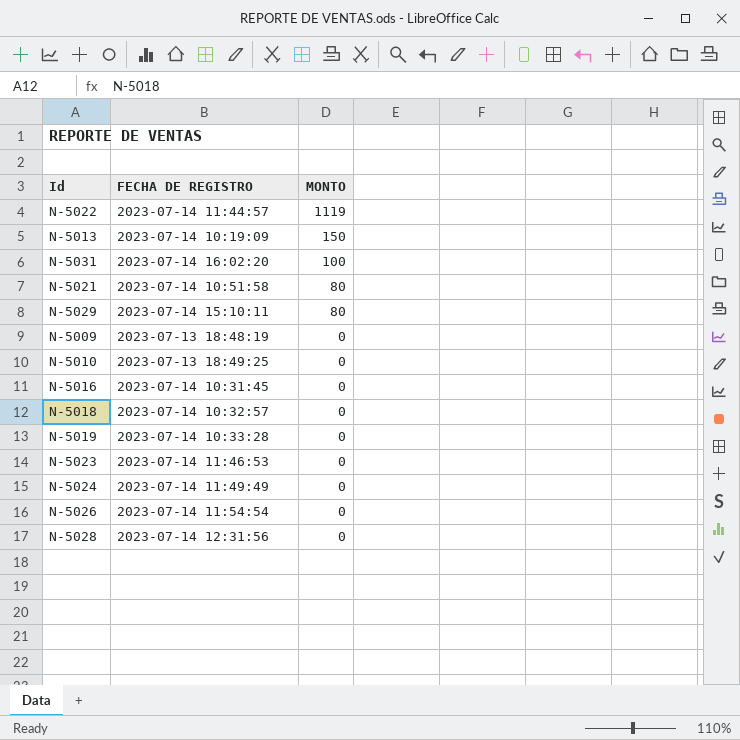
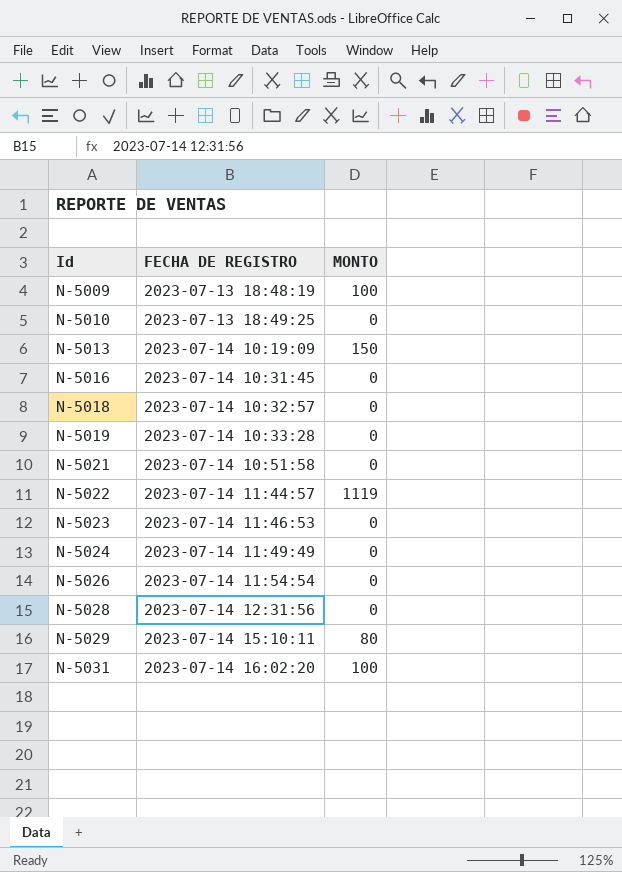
row order: MONTO descending -> Id ascending
N-5009 | MONTO: 0 -> 100
N-5021 | MONTO: 80 -> 0

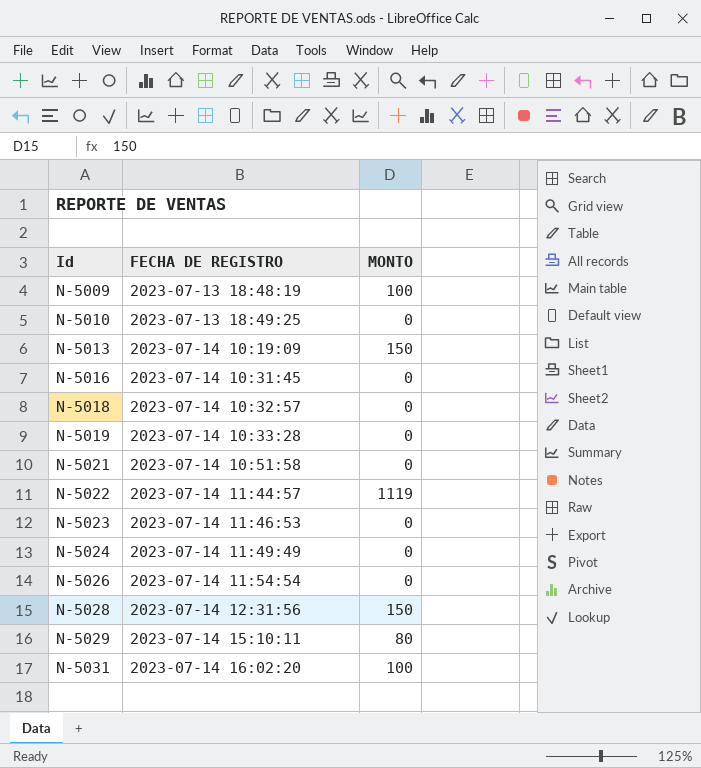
N-5028 | MONTO: 0 -> 150

